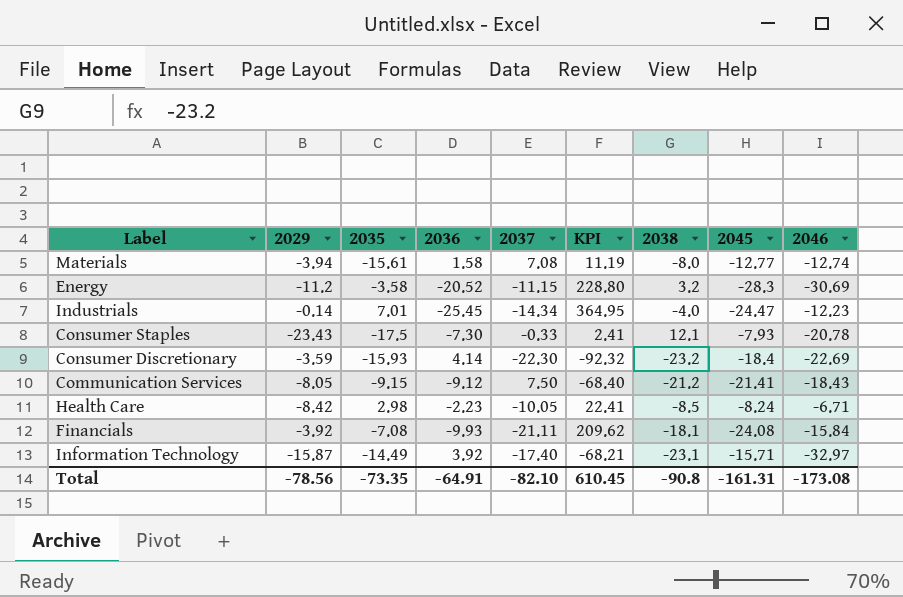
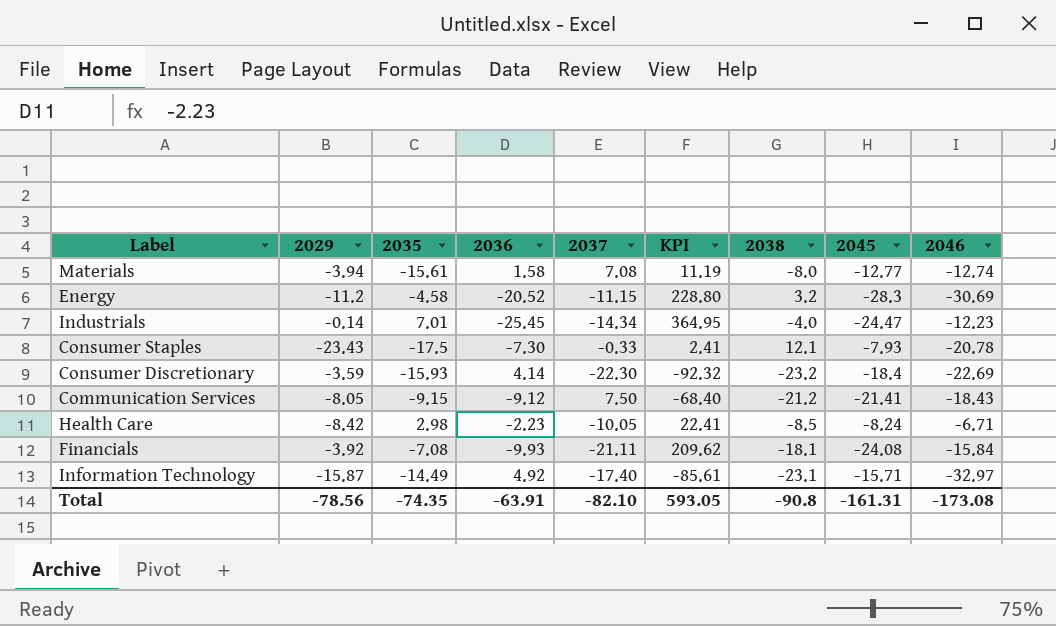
Energy | 2035: -3.58 -> -4.58
Information Technology | 2036: 3.92 -> 4.92
Information Technology | KPI: -68.21 -> -85.61
Total | 2035: -73.35 -> -74.35
Total | 2036: -64.91 -> -63.91
Total | KPI: 610.45 -> 593.05

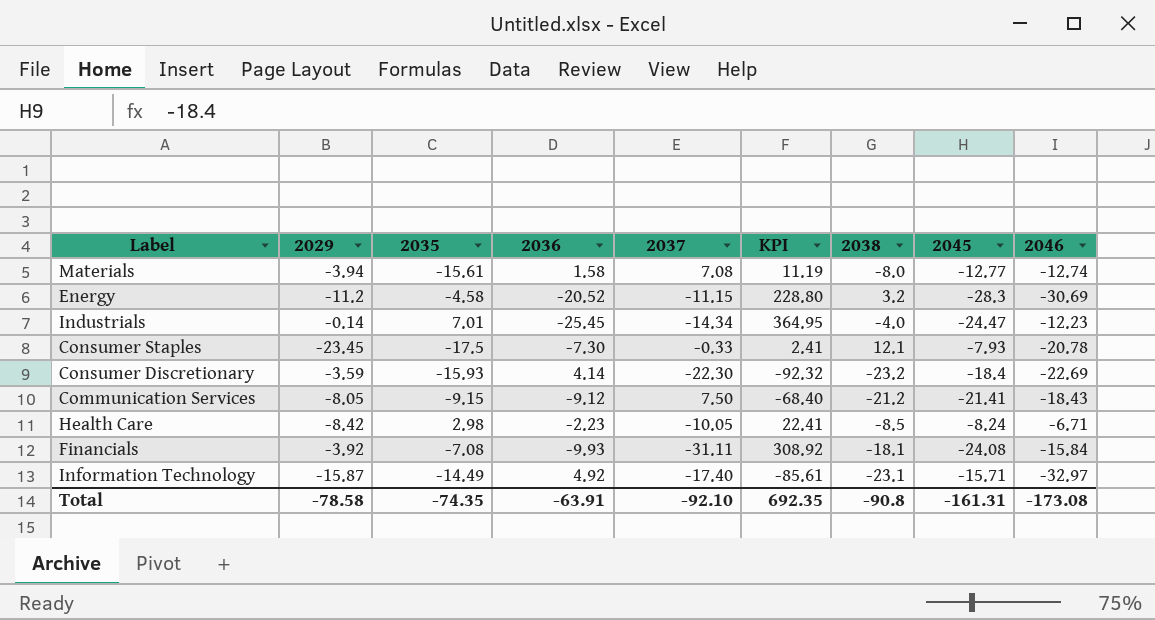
Consumer Staples | 2029: -23.43 -> -23.45
Financials | 2037: -21.11 -> -31.11
Financials | KPI: 209.62 -> 308.92
Total | 2029: -78.56 -> -78.58
Total | 2037: -82.10 -> -92.10
Total | KPI: 593.05 -> 692.35

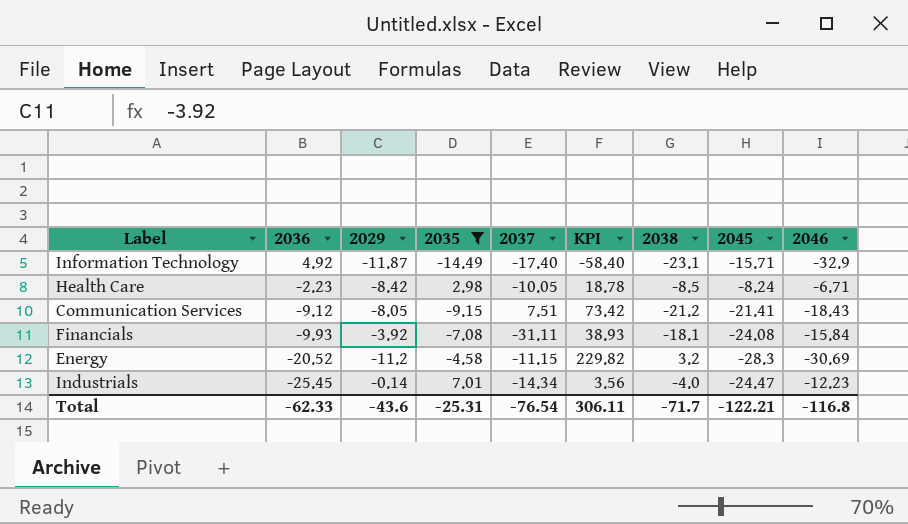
filter: none -> 2035 >= -14.49
row order: none -> 2036 descending
column 2036 | position: 4 -> 2
column KPI | formula: [2036] * [2037] -> [2036] * [2029]
Information Technology | 2029: -15.87 -> -11.87
Information Technology | 2046: -32.97 -> -32.9
Communication Services | 2037: 7.50 -> 7.51
Total | 2036: -63.91 -> -62.33
Total | 2029: -78.58 -> -43.6
Total | 2035: -74.35 -> -25.31
Total | 2037: -92.10 -> -76.54
Total | KPI: 692.35 -> 306.11
Total | 2038: -90.8 -> -71.7
Total | 2045: -161.31 -> -122.21
Total | 2046: -173.08 -> -116.8

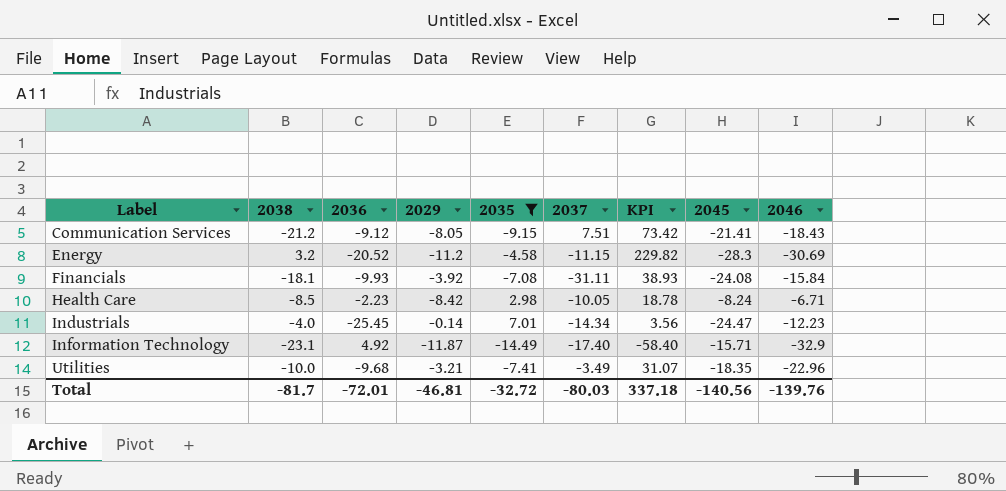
row order: 2036 descending -> Label ascending
column 2038 | position: 7 -> 2
row Utilities: none -> -10.0 | -9.68 | -3.21 | -7.41 | -3.49 | 31.07 | -18.35 | -22.96
Total | 2038: -71.7 -> -81.7
Total | 2036: -62.33 -> -72.01
Total | 2029: -43.6 -> -46.81
Total | 2035: -25.31 -> -32.72
Total | 2037: -76.54 -> -80.03
Total | KPI: 306.11 -> 337.18
Total | 2045: -122.21 -> -140.56
Total | 2046: -116.8 -> -139.76

